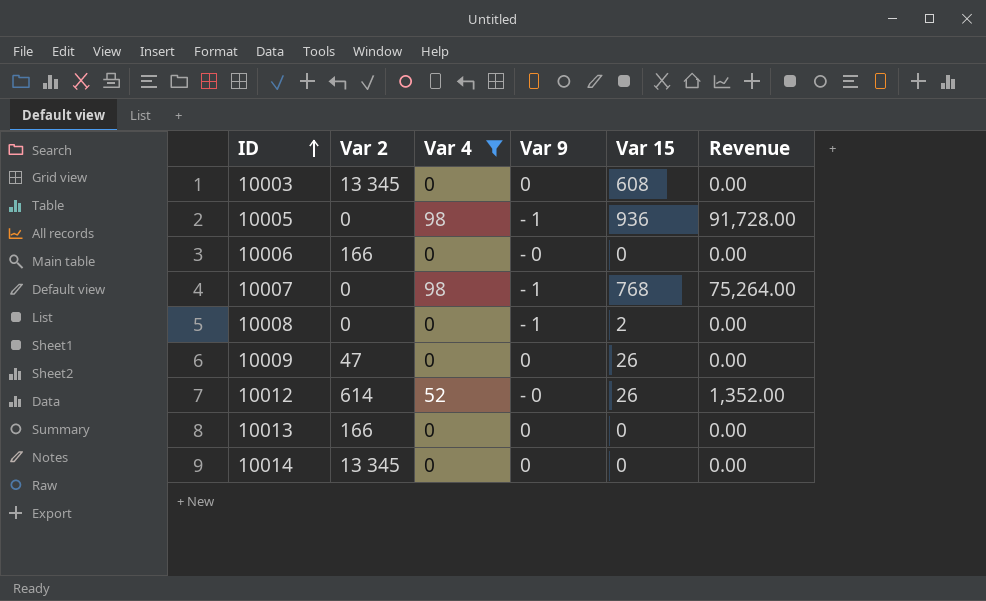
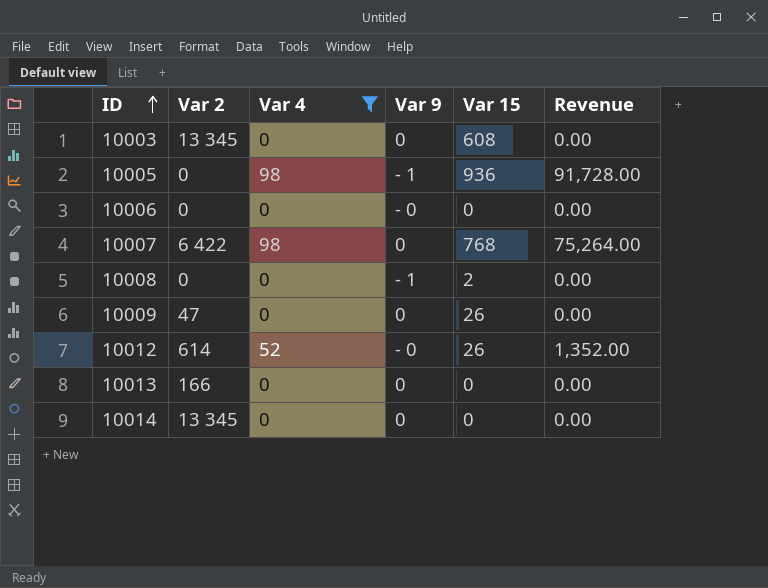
10006 | Var 2: 166 -> 0
10007 | Var 2: 0 -> 6 422
10007 | Var 9: - 1 -> 0

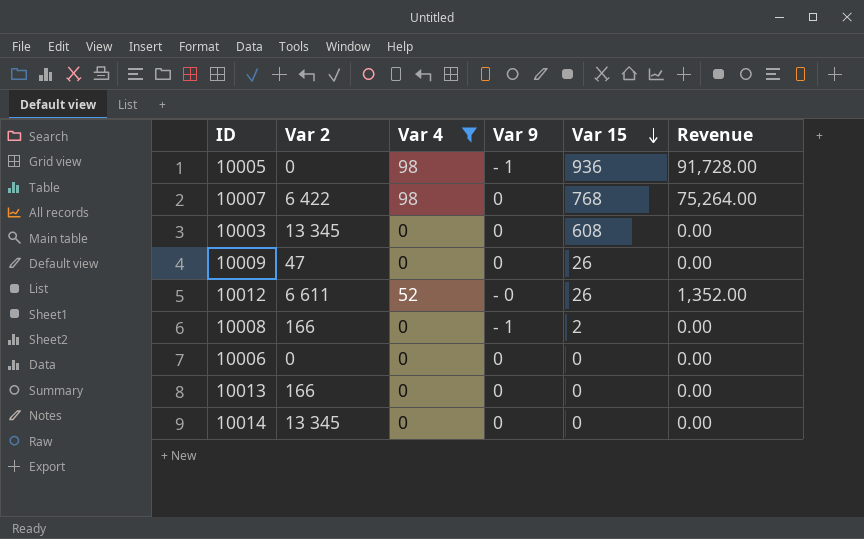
row order: ID ascending -> Var 15 descending
10012 | Var 2: 614 -> 6 611
10008 | Var 2: 0 -> 166
10006 | Var 9: - 0 -> 0

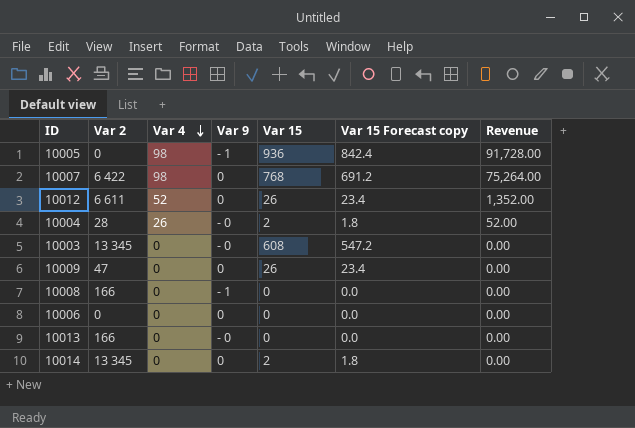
filter: Var 4 != 26 -> none
row order: Var 15 descending -> Var 4 descending
column Var 15 Forecast copy | formula: none -> [Var 15] * 0.9
10012 | Var 9: - 0 -> 0
10003 | Var 9: 0 -> - 0
10008 | Var 15: 2 -> 0
10013 | Var 9: 0 -> - 0
10014 | Var 15: 0 -> 2

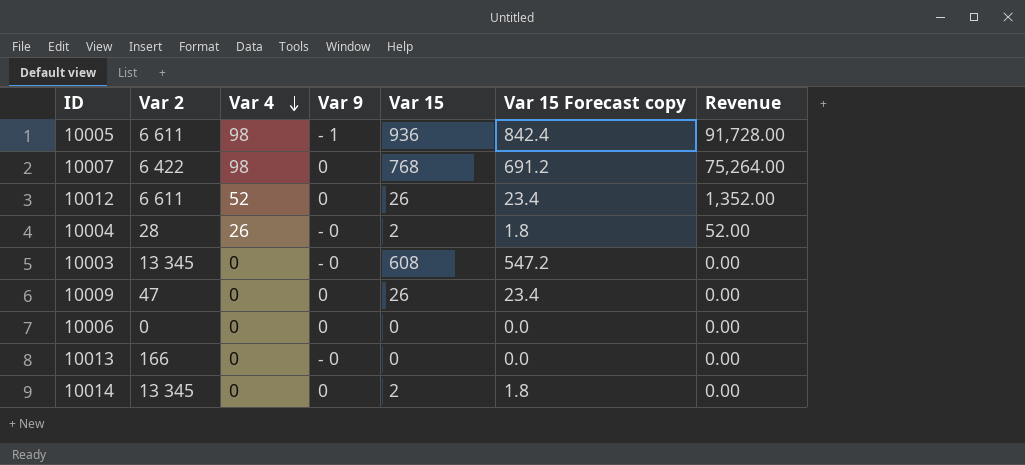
row 10008: 166 | 0 | - 1 | 0 | 0.0 | 0.00 -> none
10005 | Var 2: 0 -> 6 611

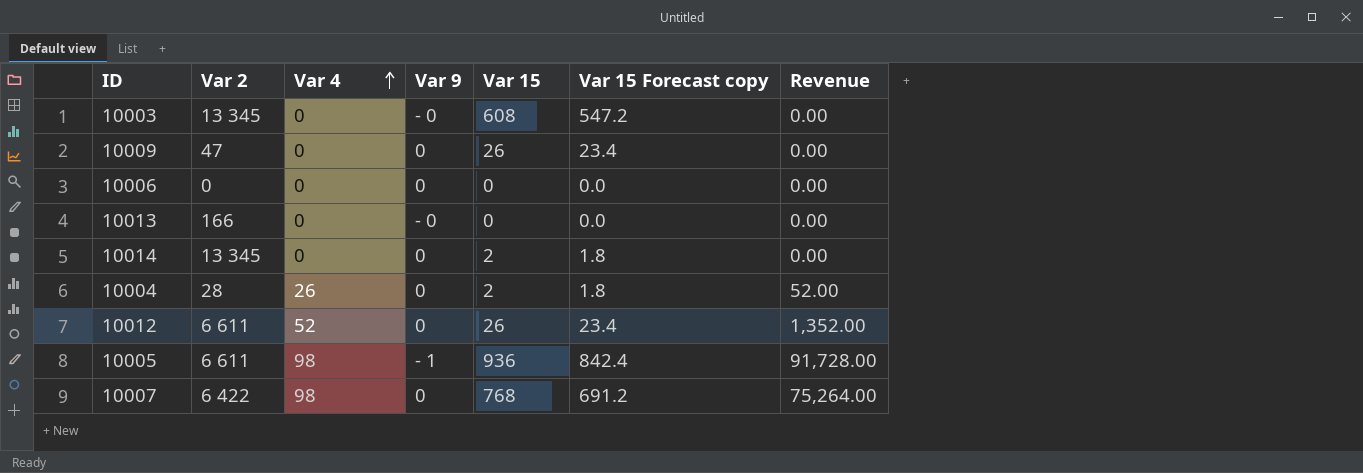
row order: Var 4 descending -> Var 4 ascending
10004 | Var 9: - 0 -> 0

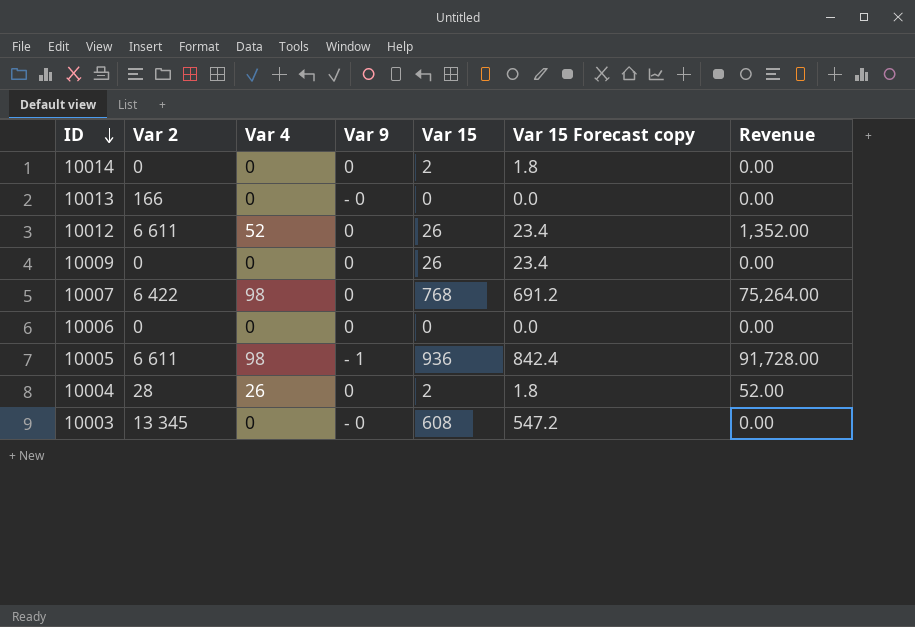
row order: Var 4 ascending -> ID descending
10014 | Var 2: 13 345 -> 0
10009 | Var 2: 47 -> 0

